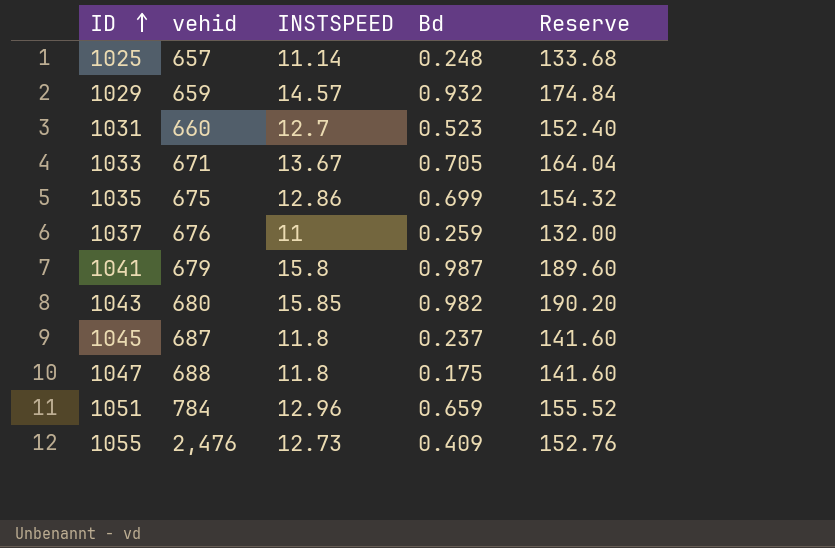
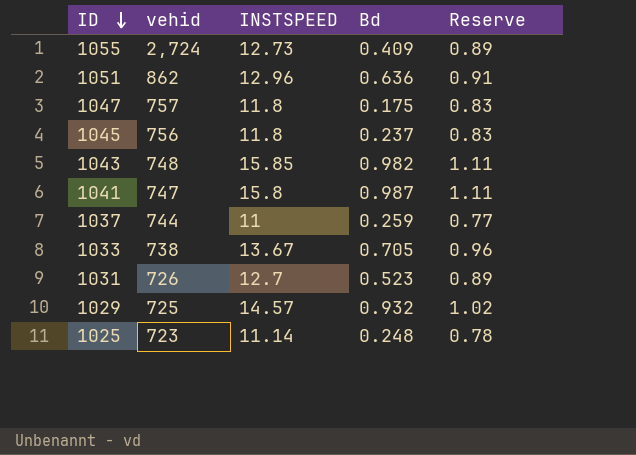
row order: ID ascending -> ID descending
column Reserve | formula: [INSTSPEED] * 12 -> [INSTSPEED] * 0.07
row 1035: 675 | 12.86 | 0.699 | 154.32 -> none
1055 | vehid: 2,476 -> 2,724
1051 | vehid: 784 -> 862
1051 | Bd: 0.659 -> 0.636
1047 | vehid: 688 -> 757
1045 | vehid: 687 -> 756
1043 | vehid: 680 -> 748
1041 | vehid: 679 -> 747
1037 | vehid: 676 -> 744
1033 | vehid: 671 -> 738
1031 | vehid: 660 -> 726
1029 | vehid: 659 -> 725
1025 | vehid: 657 -> 723

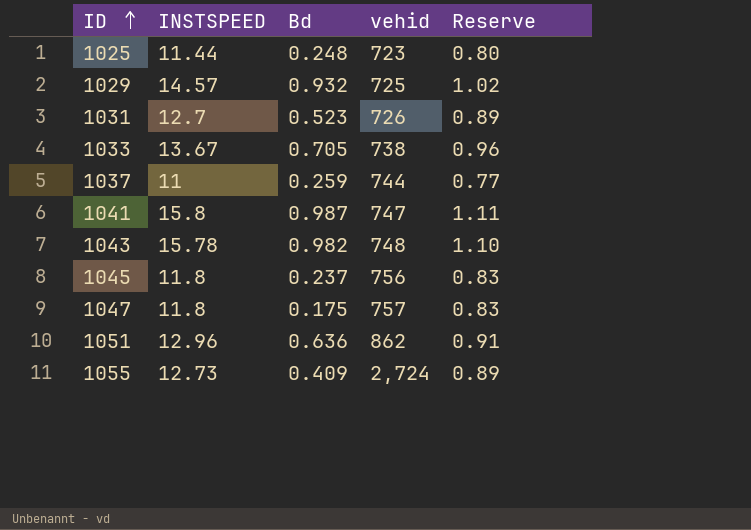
row order: ID descending -> ID ascending
column vehid | position: 2 -> 4
1025 | INSTSPEED: 11.14 -> 11.44
1025 | Reserve: 0.78 -> 0.80
1043 | INSTSPEED: 15.85 -> 15.78
1043 | Reserve: 1.11 -> 1.10

